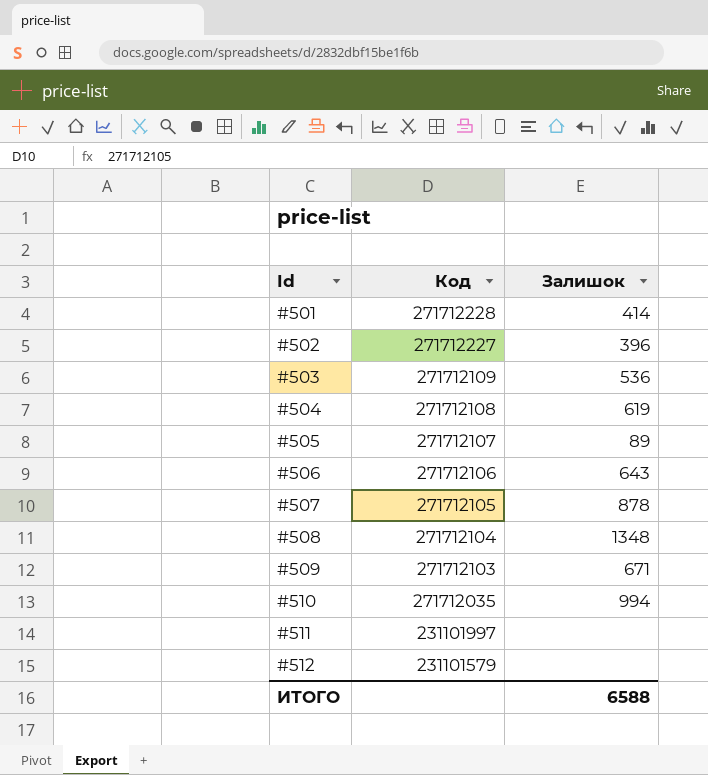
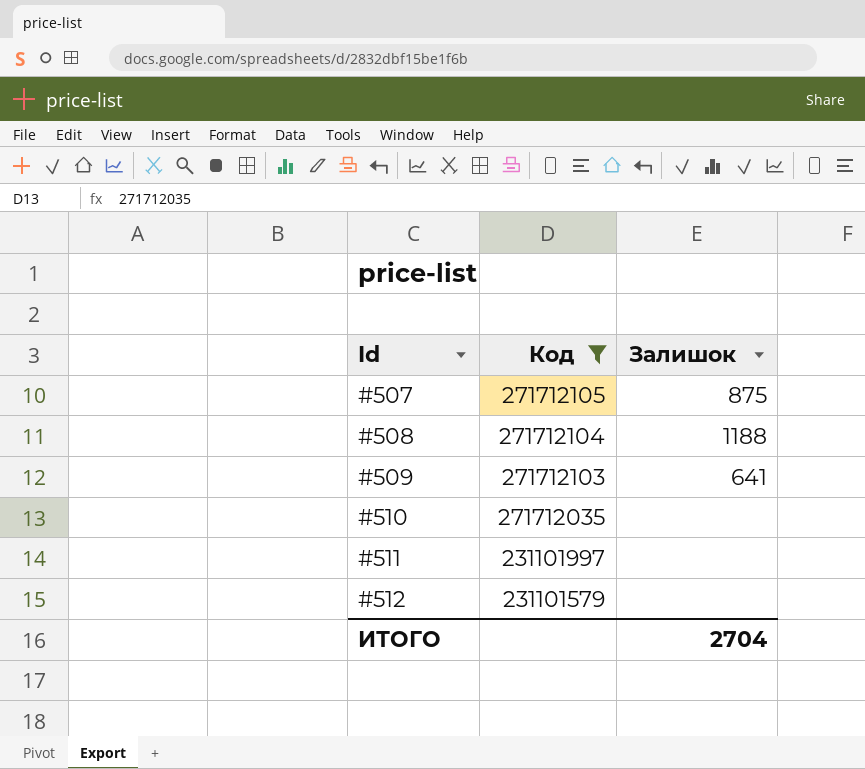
filter: none -> Код <= 271712105
#507 | Залишок: 878 -> 875
#508 | Залишок: 1348 -> 1188
#509 | Залишок: 671 -> 641
#510 | Залишок: 994 -> none
ИТОГО | Залишок: 6588 -> 2704

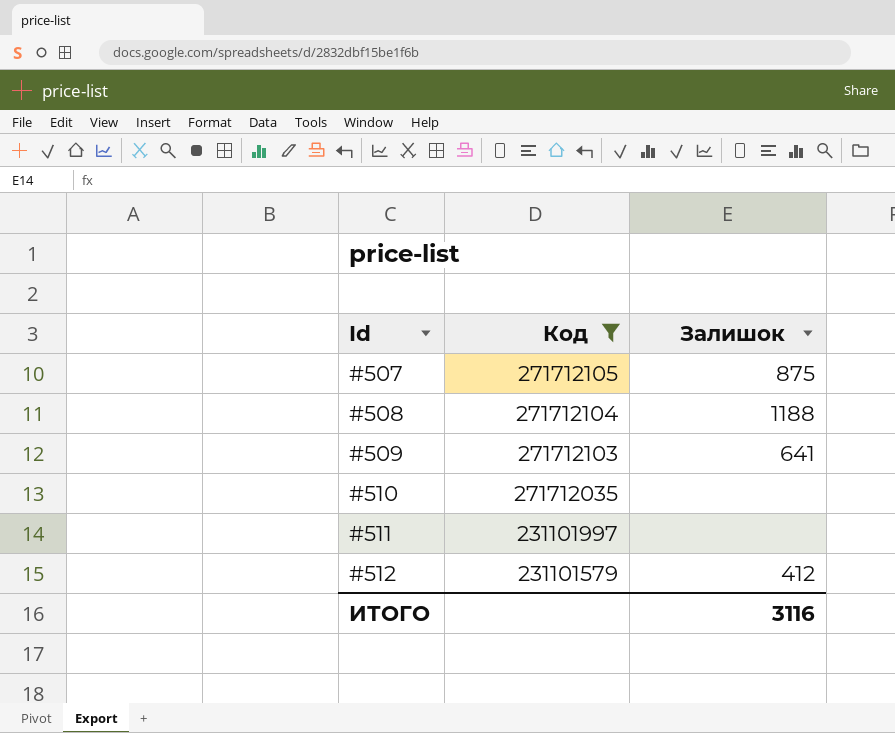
#512 | Залишок: none -> 412
ИТОГО | Залишок: 2704 -> 3116

